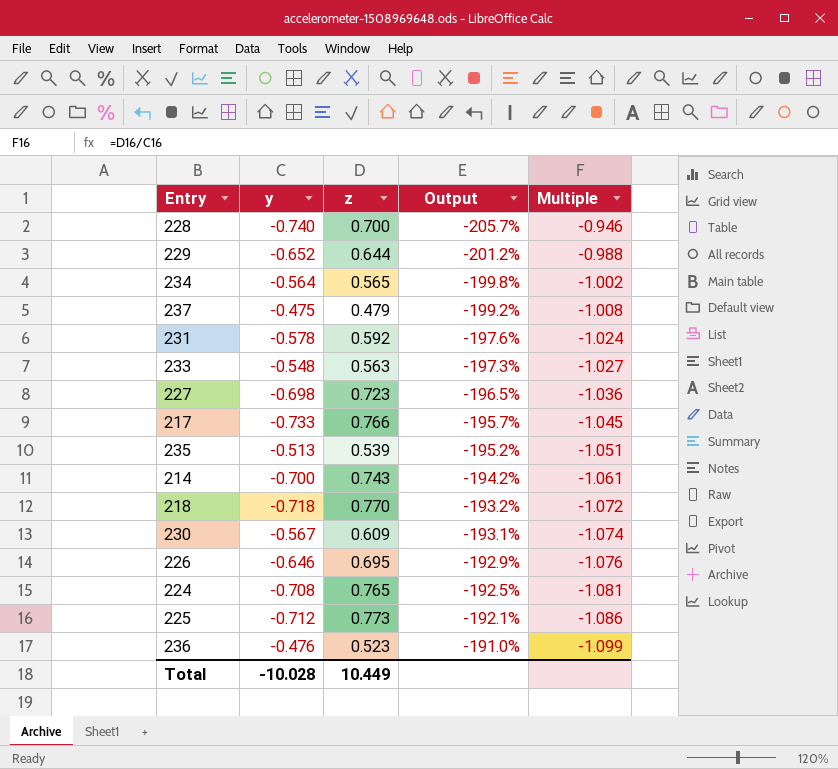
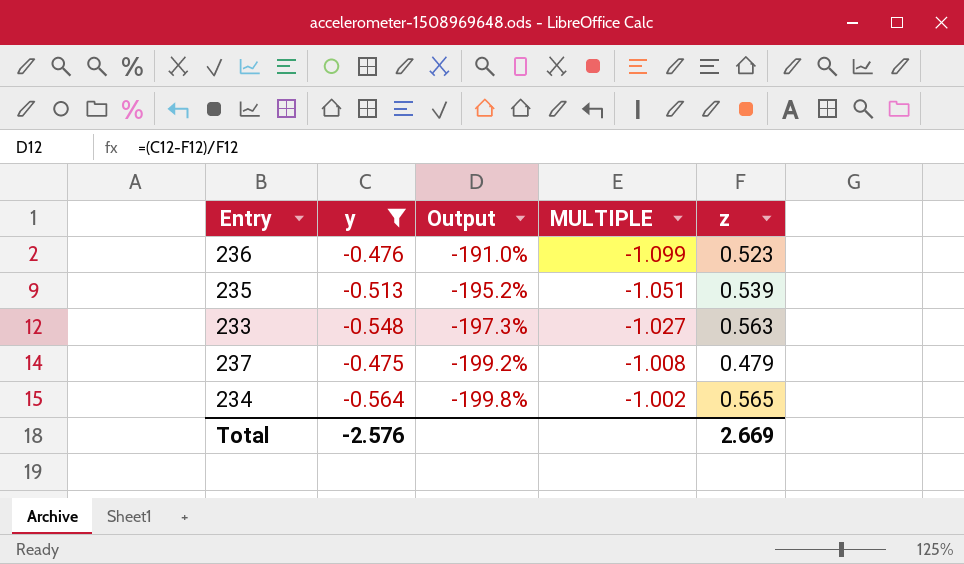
filter: none -> y >= -0.564
row order: Output ascending -> Output descending
column name: Multiple -> MULTIPLE
column z | position: 3 -> 5
Total | y: -10.028 -> -2.576
Total | z: 10.449 -> 2.669

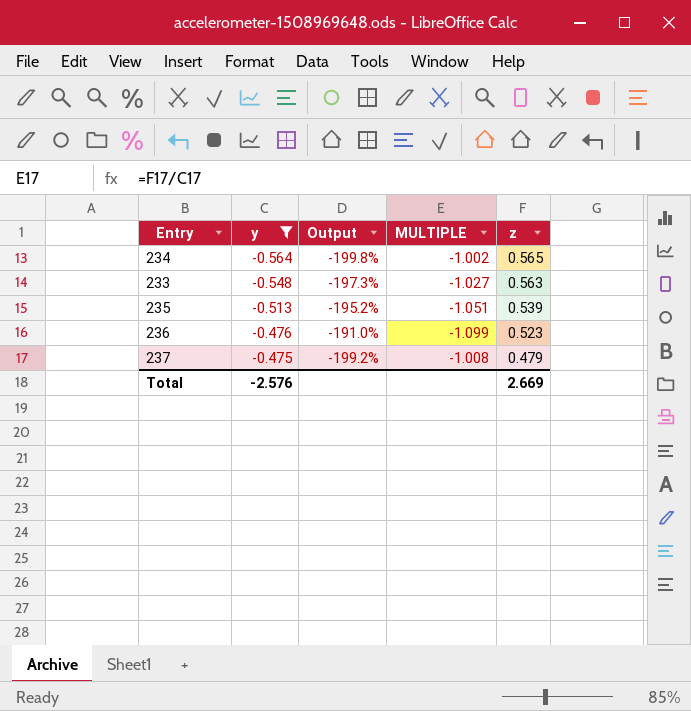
row order: Output descending -> y ascending

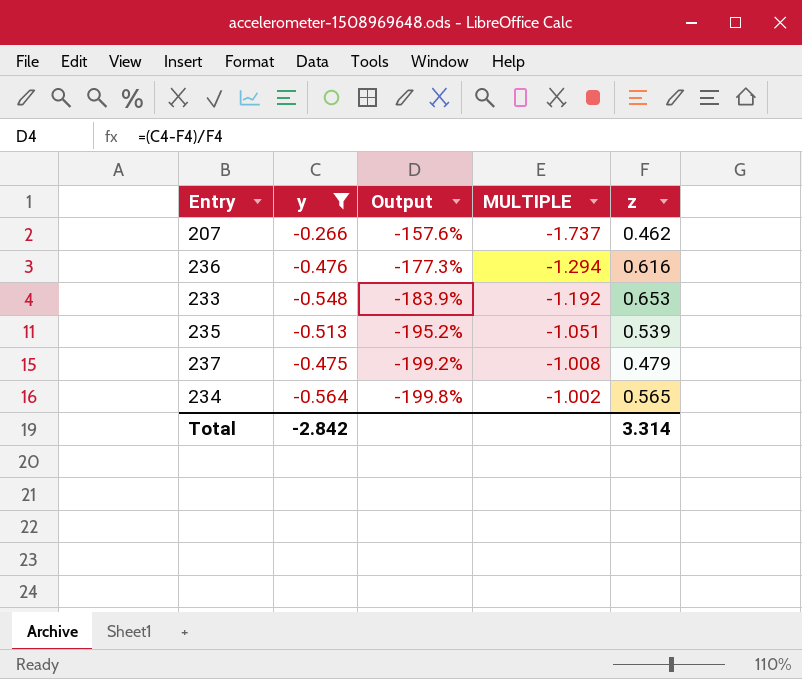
row order: y ascending -> Output descending
row 207: none -> -0.266 | -157.6% | -1.737 | 0.462
236 | Output: -191.0% -> -177.3%
236 | MULTIPLE: -1.099 -> -1.294
236 | z: 0.523 -> 0.616
233 | Output: -197.3% -> -183.9%
233 | MULTIPLE: -1.027 -> -1.192
233 | z: 0.563 -> 0.653
Total | y: -2.576 -> -2.842
Total | z: 2.669 -> 3.314

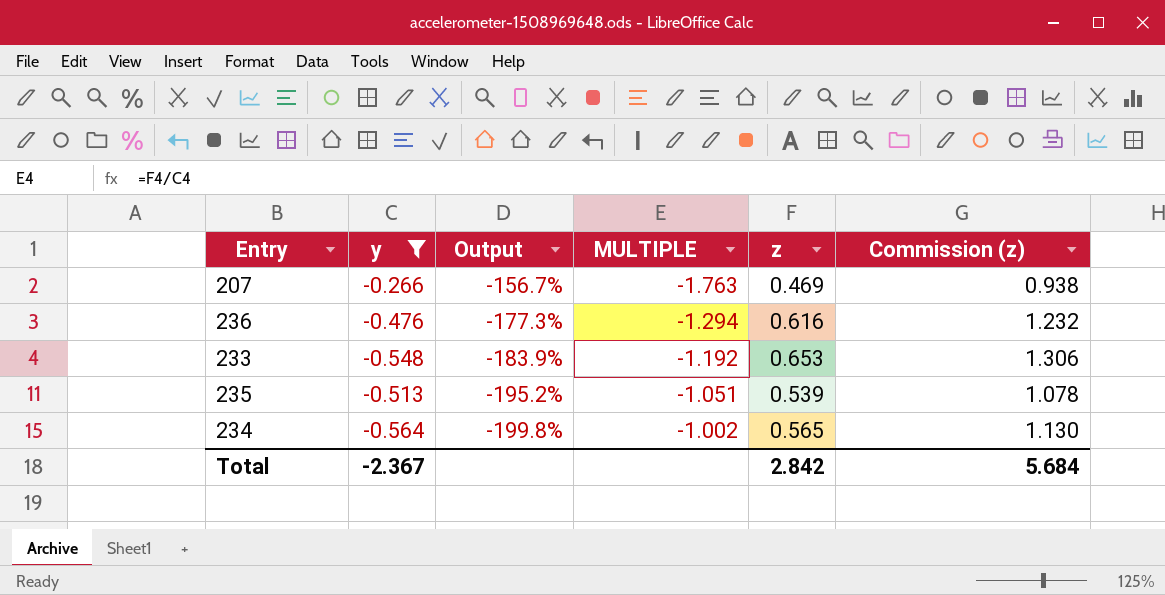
column Commission (z) | formula: none -> [z] * 2
row 237: -0.475 | -199.2% | -1.008 | 0.479 -> none
207 | Output: -157.6% -> -156.7%
207 | MULTIPLE: -1.737 -> -1.763
207 | z: 0.462 -> 0.469
Total | y: -2.842 -> -2.367
Total | z: 3.314 -> 2.842

